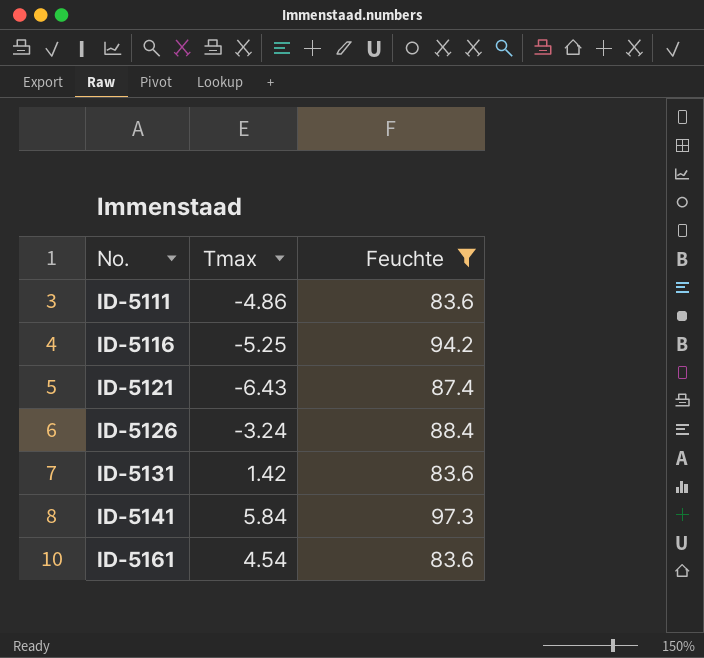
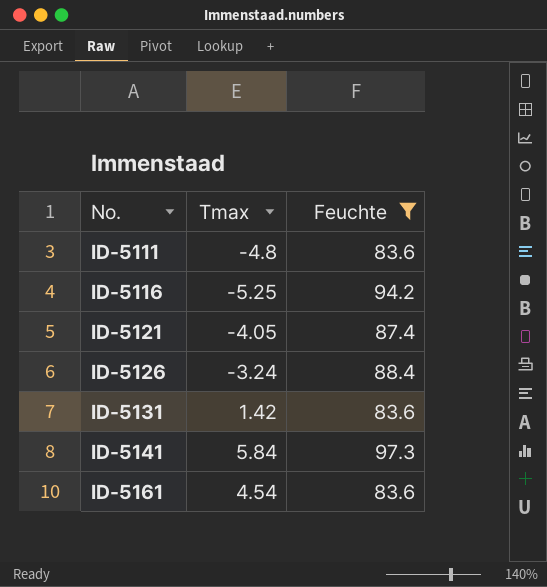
ID-5111 | Tmax: -4.86 -> -4.8
ID-5121 | Tmax: -6.43 -> -4.05

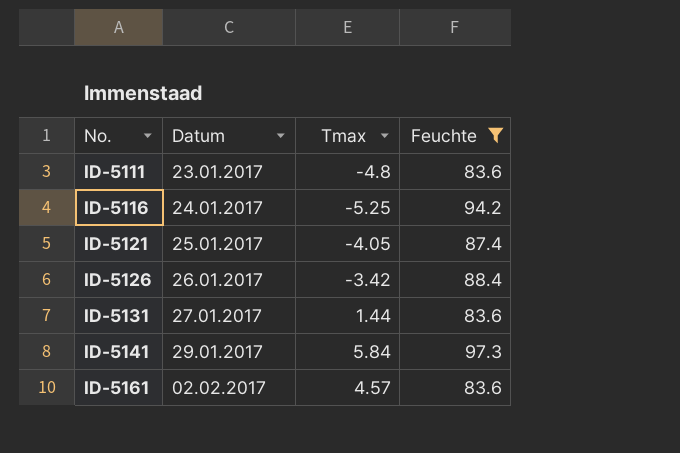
column Datum | position: none -> 2
ID-5126 | Tmax: -3.24 -> -3.42
ID-5131 | Tmax: 1.42 -> 1.44
ID-5161 | Tmax: 4.54 -> 4.57

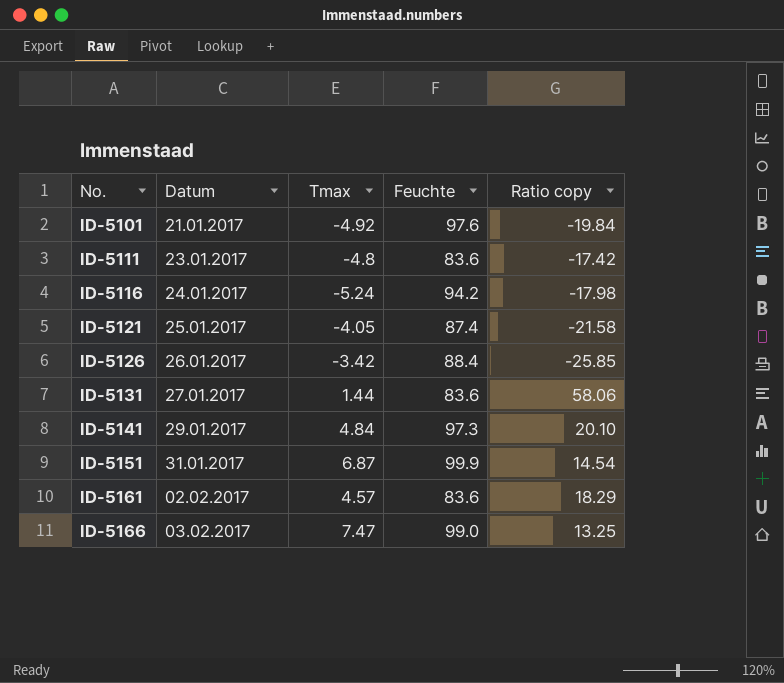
filter: Feuchte <= 97.3 -> none
column Ratio copy | formula: none -> [Feuchte] / [Tmax]
ID-5116 | Tmax: -5.25 -> -5.24
ID-5141 | Tmax: 5.84 -> 4.84

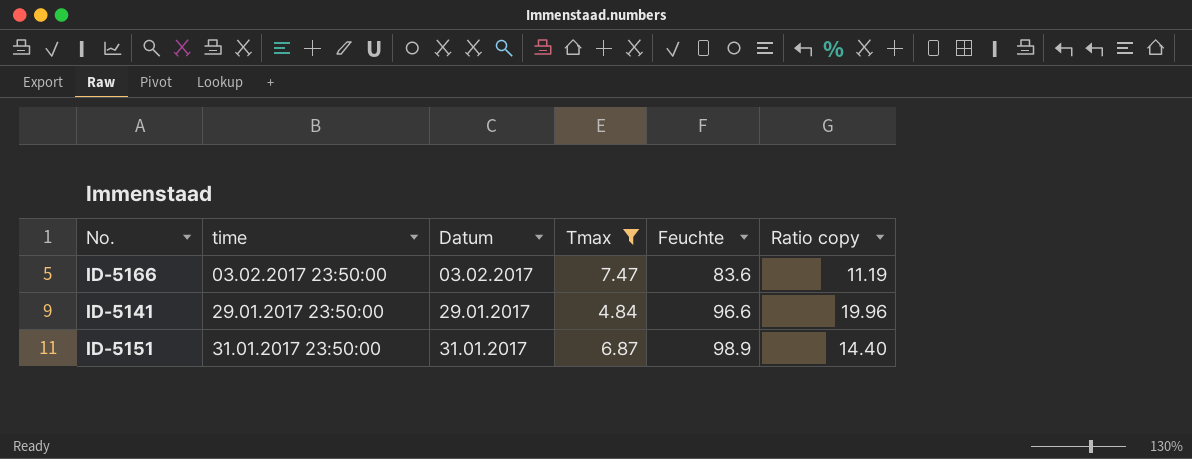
filter: none -> Tmax >= 4.84
row order: No. ascending -> Feuchte ascending
column time | position: none -> 2
ID-5166 | Feuchte: 99.0 -> 83.6
ID-5166 | Ratio copy: 13.25 -> 11.19
ID-5141 | Feuchte: 97.3 -> 96.6
ID-5141 | Ratio copy: 20.10 -> 19.96
ID-5151 | Feuchte: 99.9 -> 98.9
ID-5151 | Ratio copy: 14.54 -> 14.40

